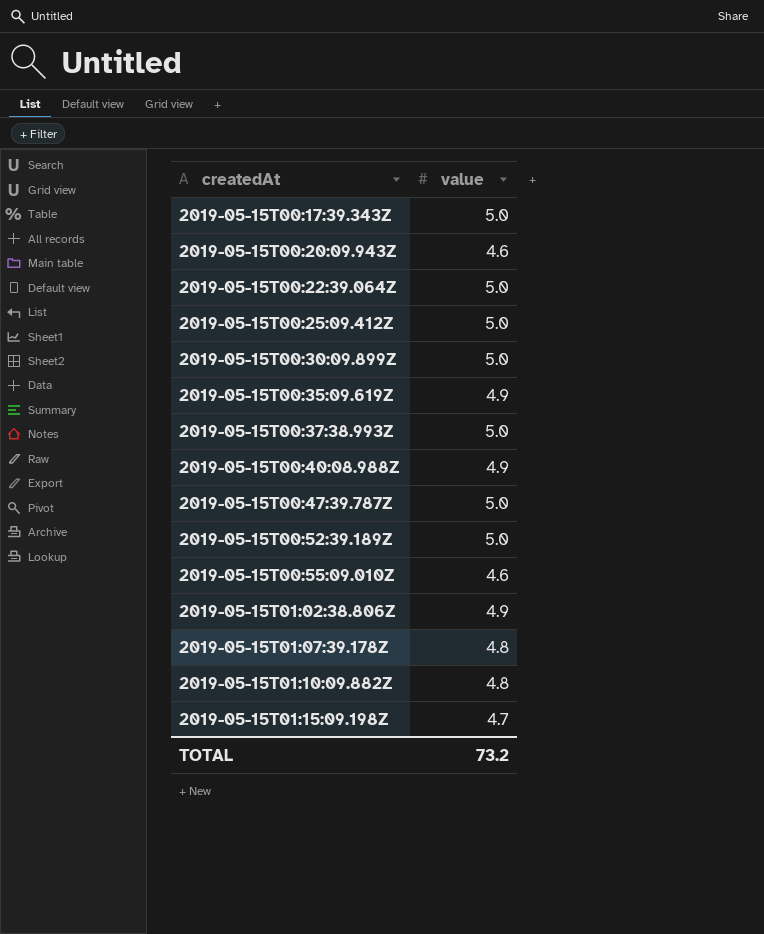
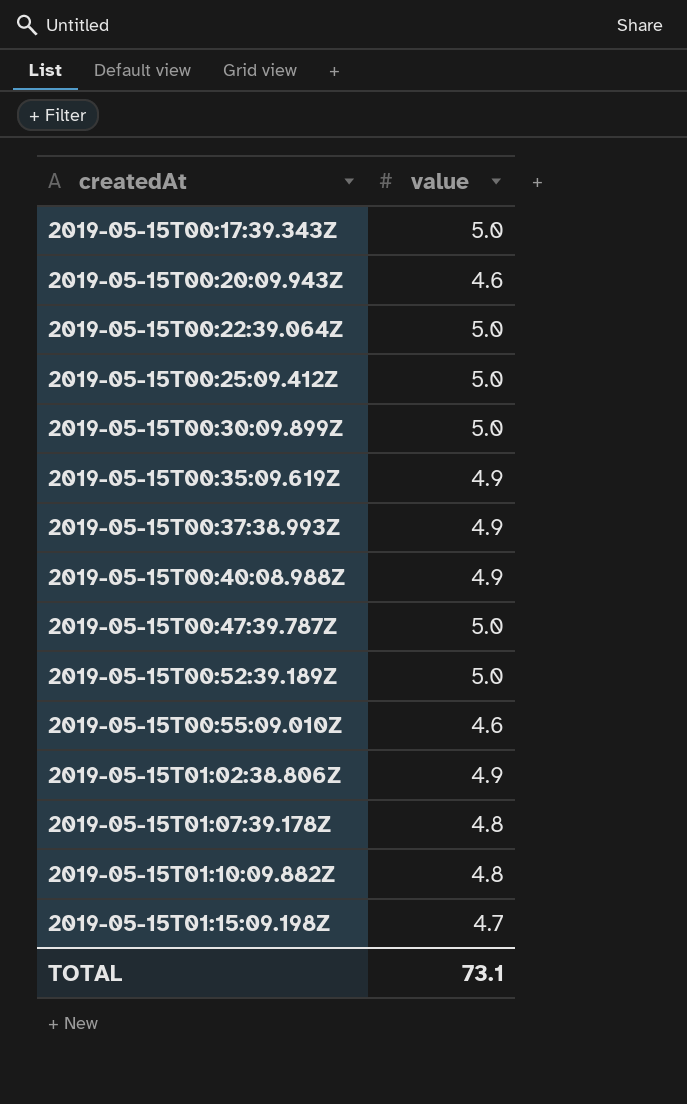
2019-05-15T00:37:38.993Z | value: 5.0 -> 4.9
TOTAL | value: 73.2 -> 73.1

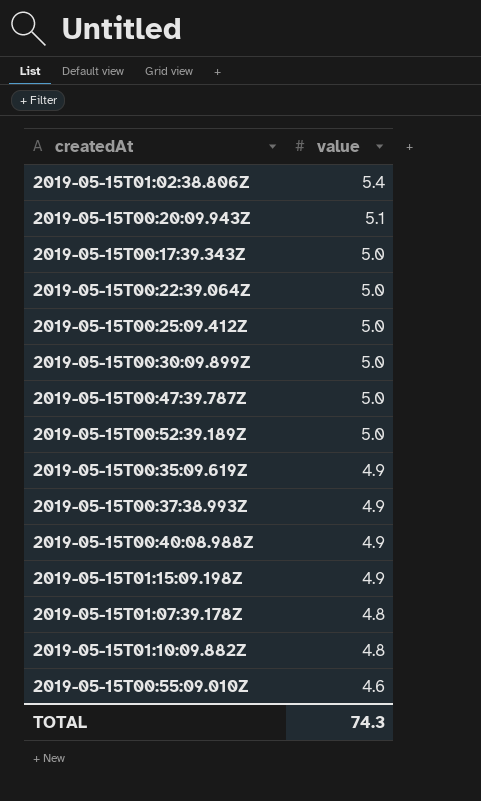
row order: createdAt ascending -> value descending
2019-05-15T01:02:38.806Z | value: 4.9 -> 5.4
2019-05-15T00:20:09.943Z | value: 4.6 -> 5.1
2019-05-15T01:15:09.198Z | value: 4.7 -> 4.9
TOTAL | value: 73.1 -> 74.3

